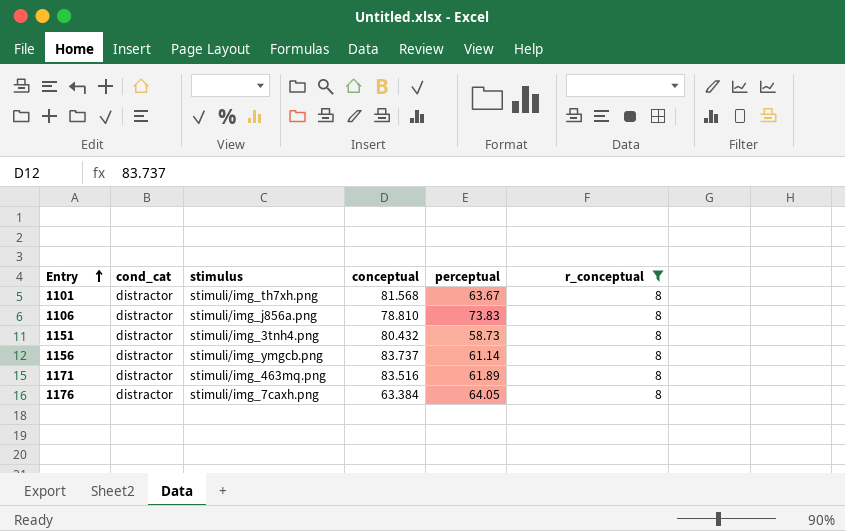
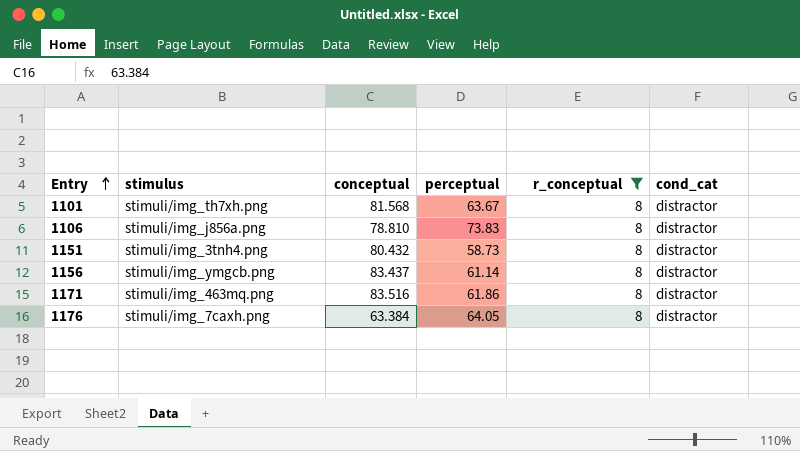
column cond_cat | position: 2 -> 6
1156 | conceptual: 83.737 -> 83.437
1171 | perceptual: 61.89 -> 61.86

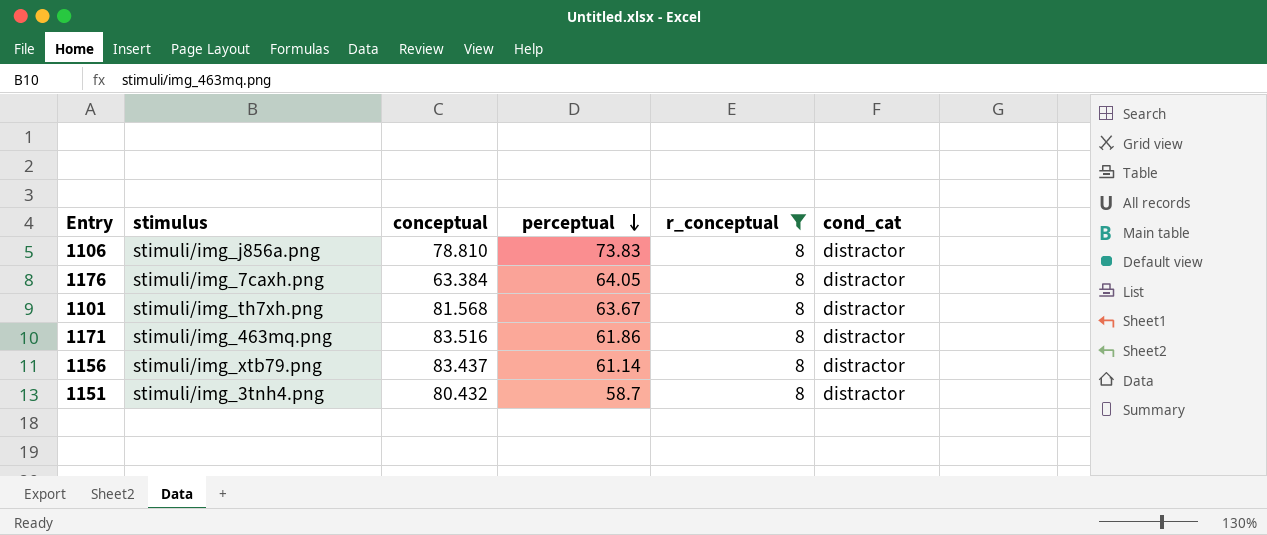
row order: Entry ascending -> perceptual descending
1156 | stimulus: stimuli/img_ymgcb.png -> stimuli/img_xtb79.png
1151 | perceptual: 58.73 -> 58.7

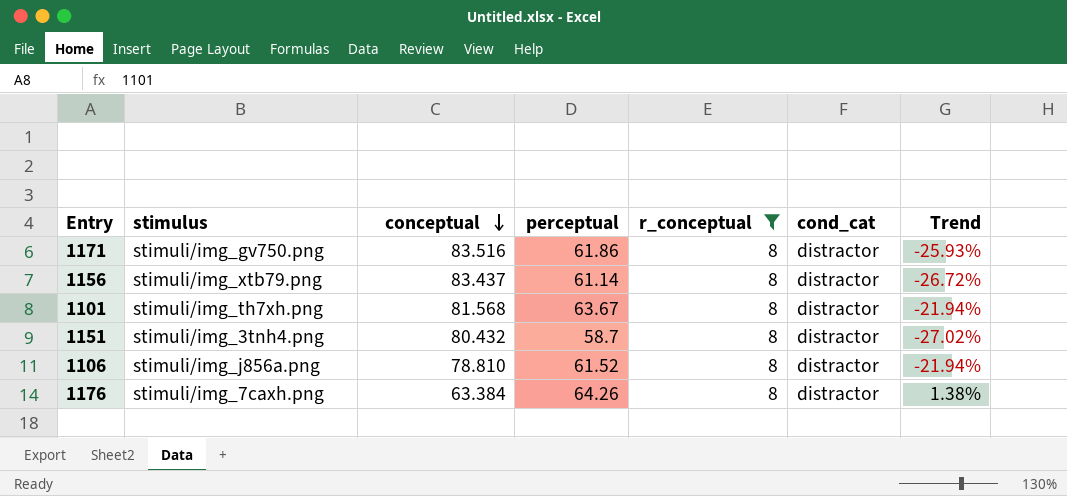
row order: perceptual descending -> conceptual descending
column Trend | formula: none -> ([perceptual] - [conceptual]) / [conceptual]
1171 | stimulus: stimuli/img_463mq.png -> stimuli/img_gv750.png
1106 | perceptual: 73.83 -> 61.52
1176 | perceptual: 64.05 -> 64.26

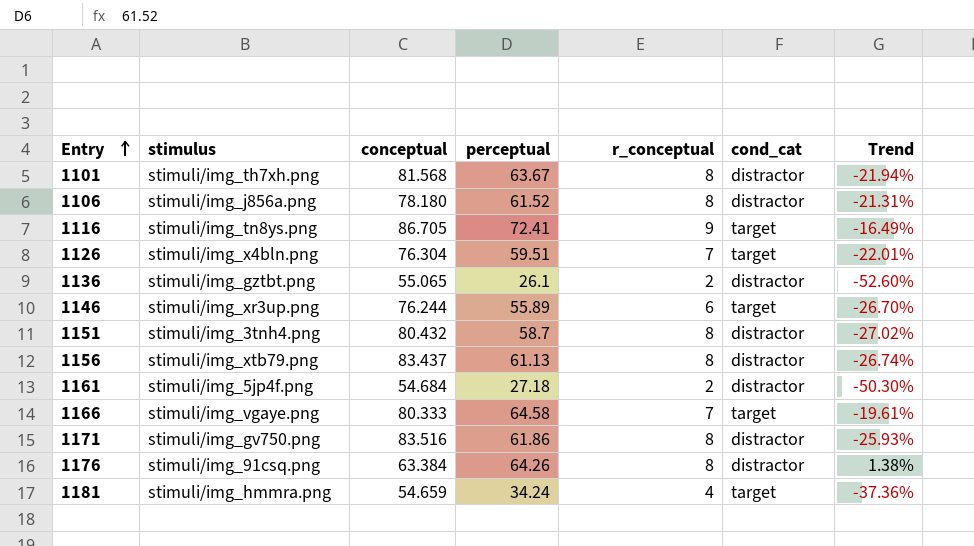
filter: r_conceptual = 8 -> none
row order: conceptual descending -> Entry ascending
1106 | conceptual: 78.810 -> 78.180
1106 | Trend: -21.94% -> -21.31%
1156 | perceptual: 61.14 -> 61.13
1156 | Trend: -26.72% -> -26.74%
1176 | stimulus: stimuli/img_7caxh.png -> stimuli/img_91csq.png

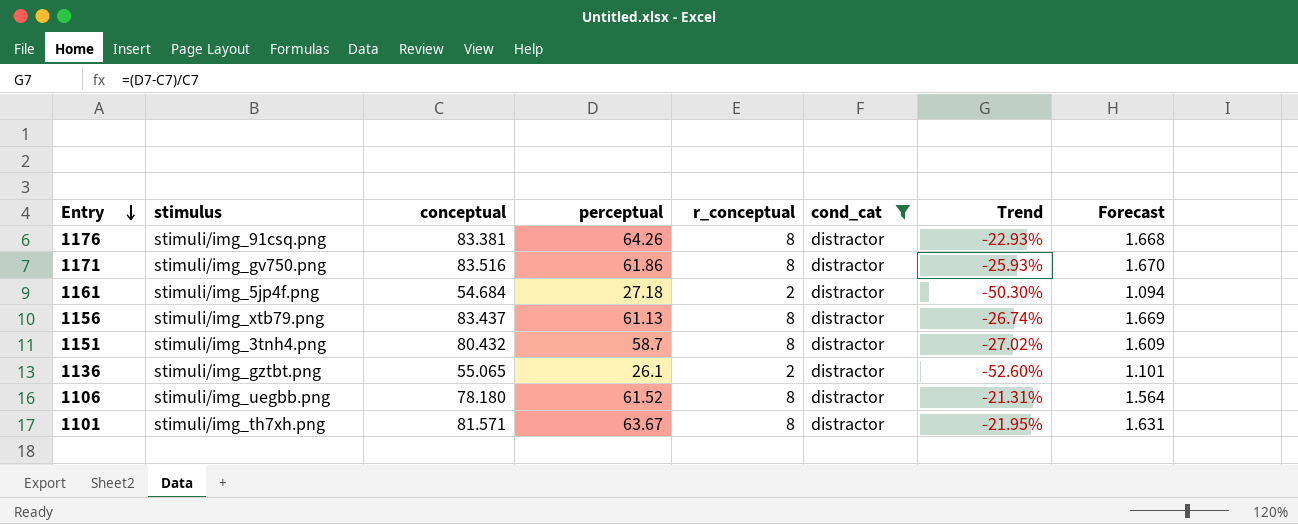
filter: none -> cond_cat = distractor
row order: Entry ascending -> Entry descending
column Forecast | formula: none -> [conceptual] * 0.02
1176 | conceptual: 63.384 -> 83.381
1176 | Trend: 1.38% -> -22.93%
1106 | stimulus: stimuli/img_j856a.png -> stimuli/img_uegbb.png
1101 | conceptual: 81.568 -> 81.571
1101 | Trend: -21.94% -> -21.95%

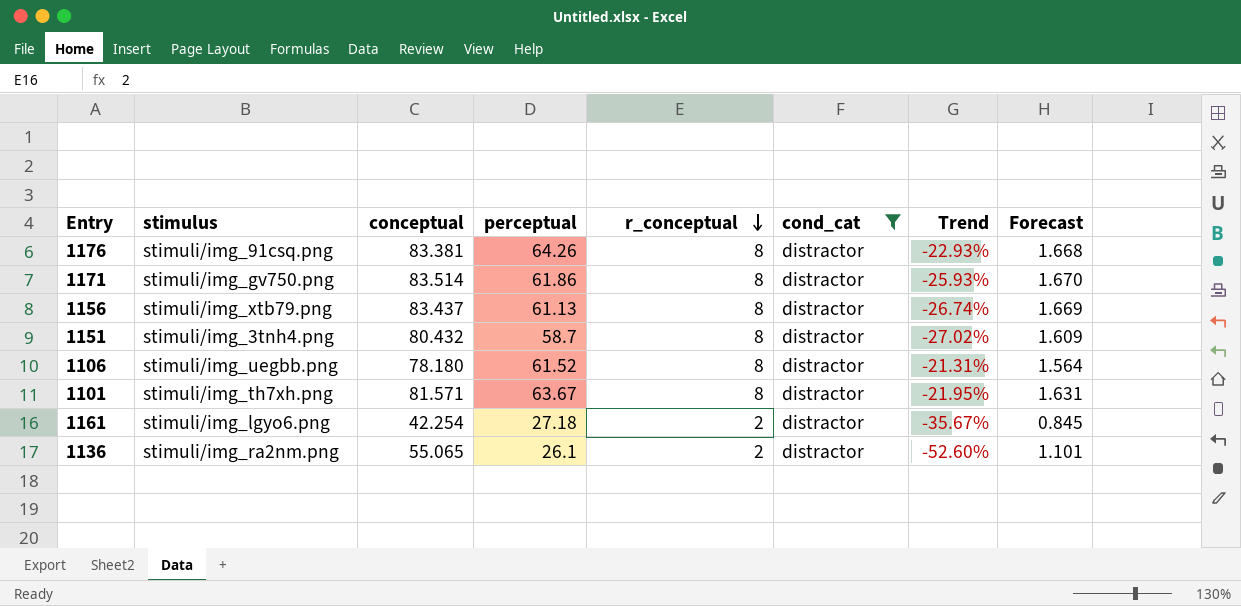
row order: Entry descending -> r_conceptual descending
1171 | conceptual: 83.516 -> 83.514
1161 | stimulus: stimuli/img_5jp4f.png -> stimuli/img_lgyo6.png
1161 | conceptual: 54.684 -> 42.254
1161 | Trend: -50.30% -> -35.67%
1161 | Forecast: 1.094 -> 0.845
1136 | stimulus: stimuli/img_gztbt.png -> stimuli/img_ra2nm.png

